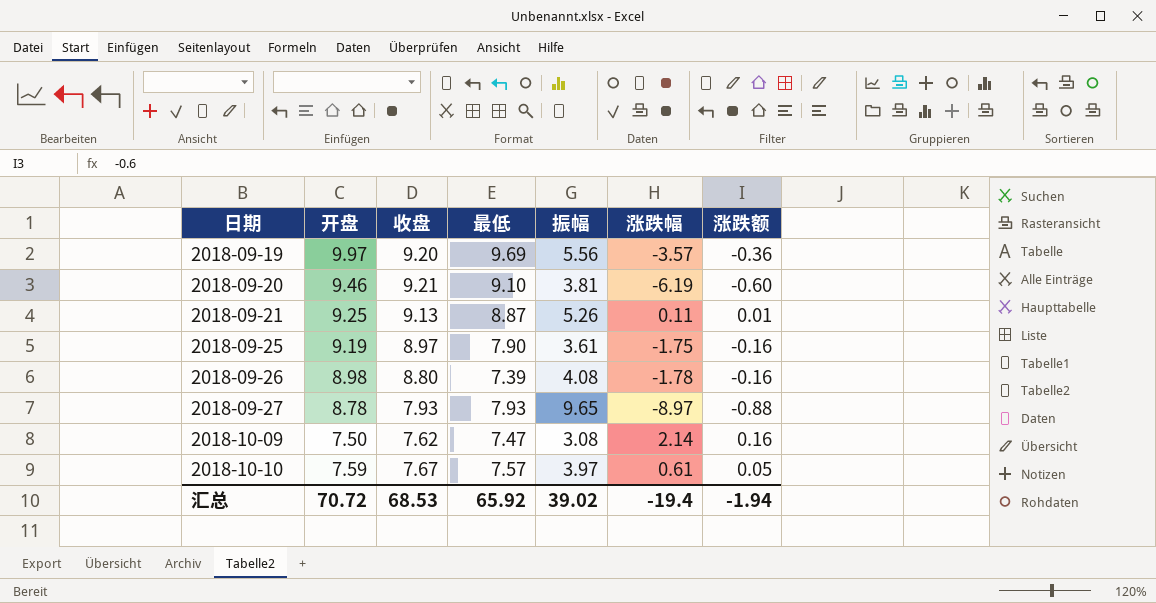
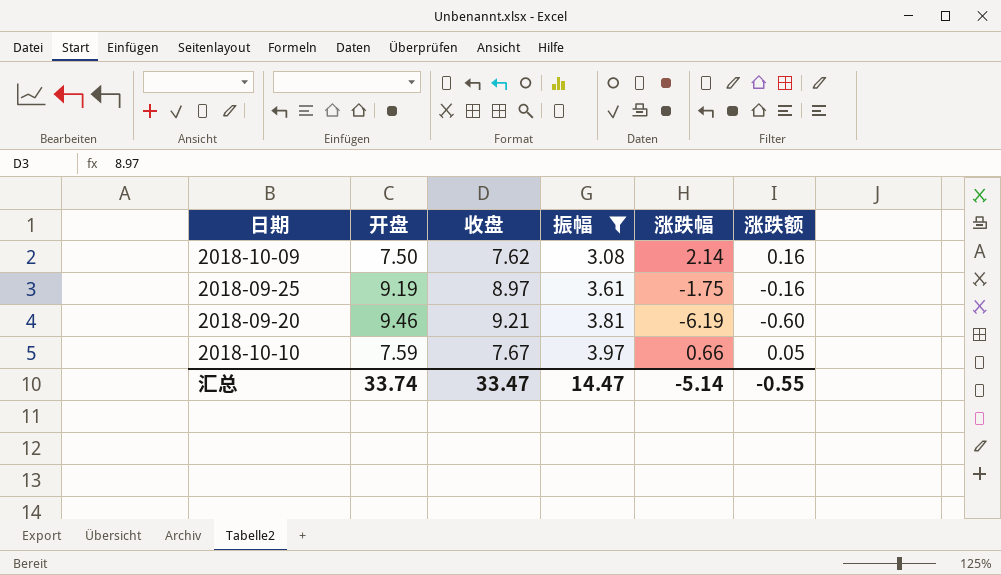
filter: none -> 振幅 <= 3.97
row order: 日期 ascending -> 振幅 ascending
column 最低 | position: 4 -> none
2018-10-10 | 涨跌幅: 0.61 -> 0.66
汇总 | 开盘: 70.72 -> 33.74
汇总 | 收盘: 68.53 -> 33.47
汇总 | 振幅: 39.02 -> 14.47
汇总 | 涨跌幅: -19.4 -> -5.14
汇总 | 涨跌额: -1.94 -> -0.55

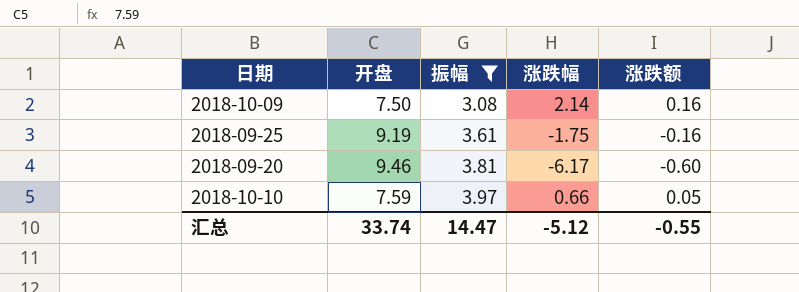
column 收盘 | position: 3 -> none
2018-09-20 | 涨跌幅: -6.19 -> -6.17
汇总 | 涨跌幅: -5.14 -> -5.12

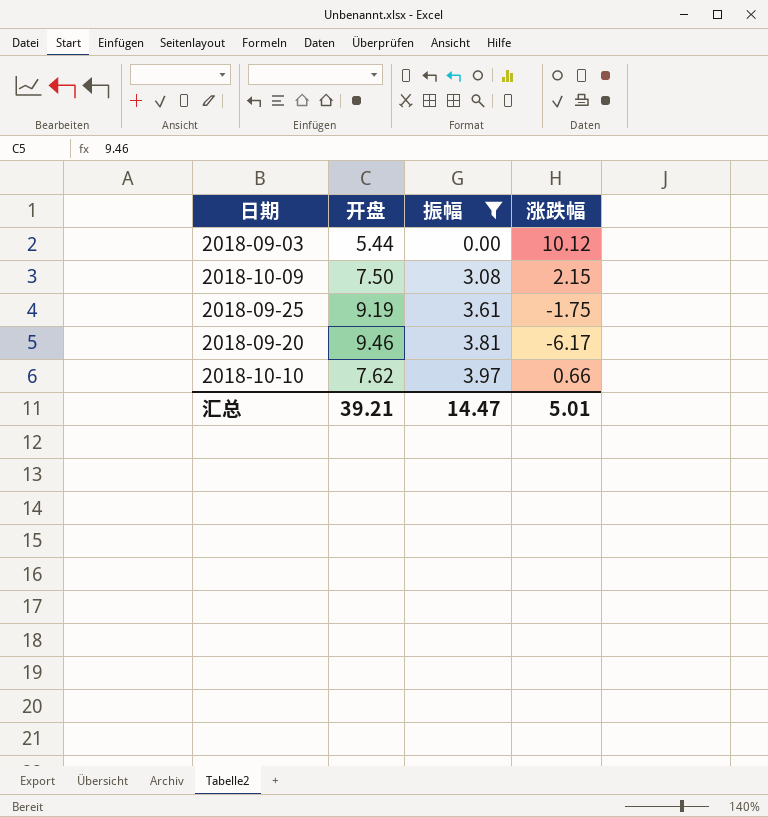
column 涨跌额 | position: 5 -> none
row 2018-09-03: none -> 5.44 | 0.00 | 10.12
2018-10-09 | 涨跌幅: 2.14 -> 2.15
2018-10-10 | 开盘: 7.59 -> 7.62
汇总 | 开盘: 33.74 -> 39.21
汇总 | 涨跌幅: -5.12 -> 5.01

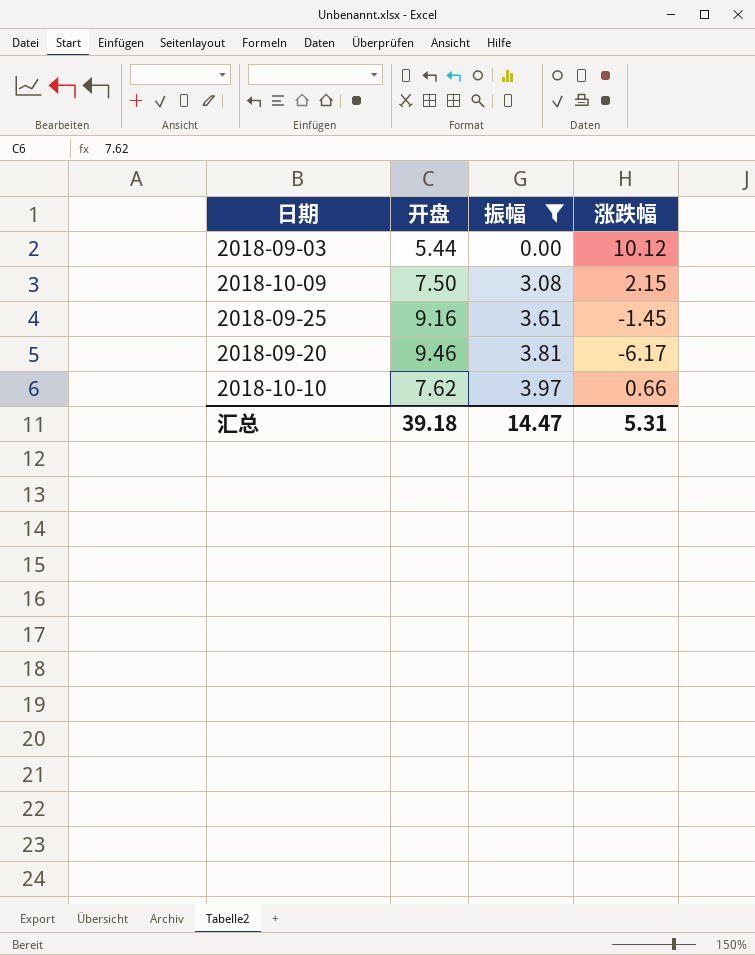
2018-09-25 | 开盘: 9.19 -> 9.16
2018-09-25 | 涨跌幅: -1.75 -> -1.45
汇总 | 开盘: 39.21 -> 39.18
汇总 | 涨跌幅: 5.01 -> 5.31

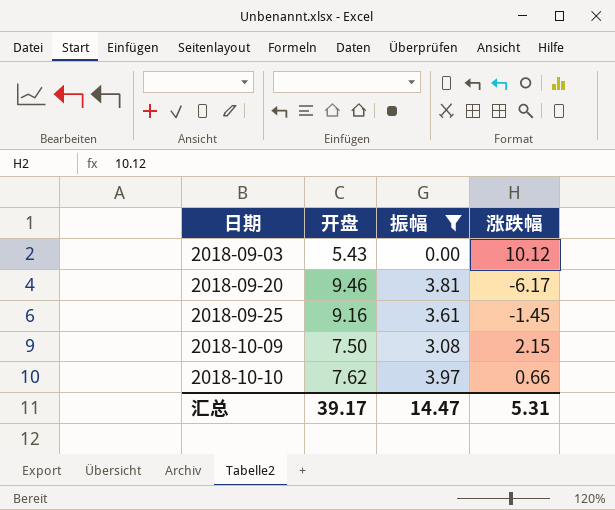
row order: 振幅 ascending -> 日期 ascending
2018-09-03 | 开盘: 5.44 -> 5.43
汇总 | 开盘: 39.18 -> 39.17

